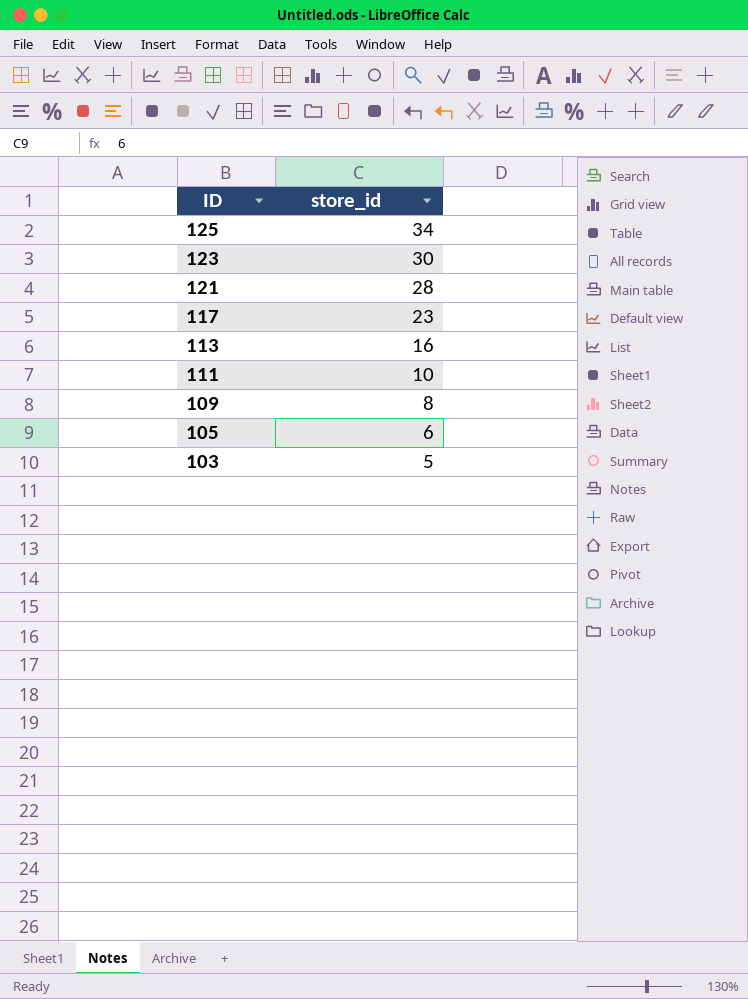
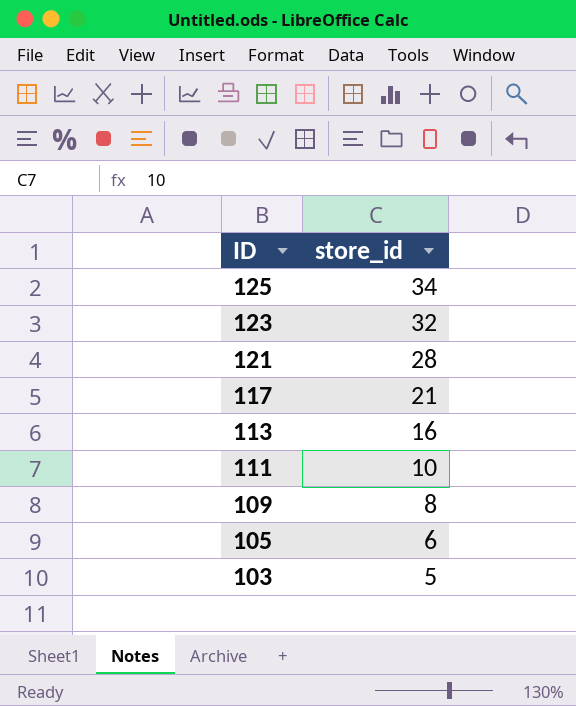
123 | store_id: 30 -> 32
117 | store_id: 23 -> 21

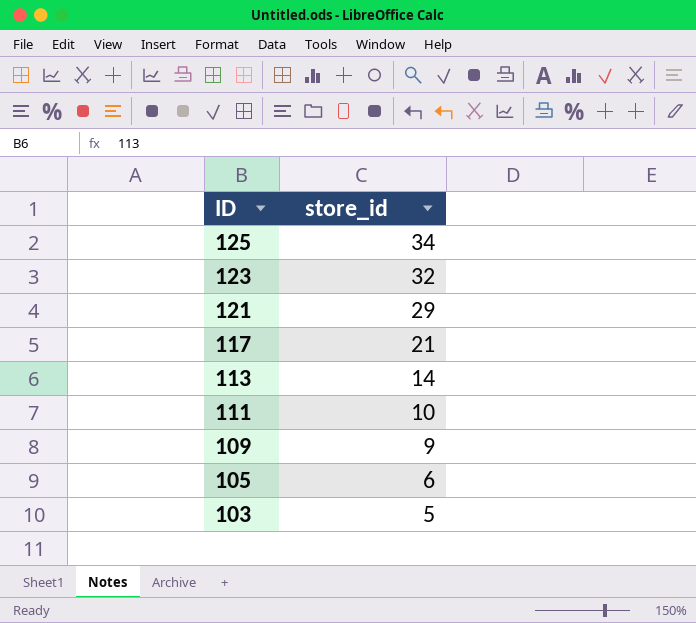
121 | store_id: 28 -> 29
113 | store_id: 16 -> 14
109 | store_id: 8 -> 9

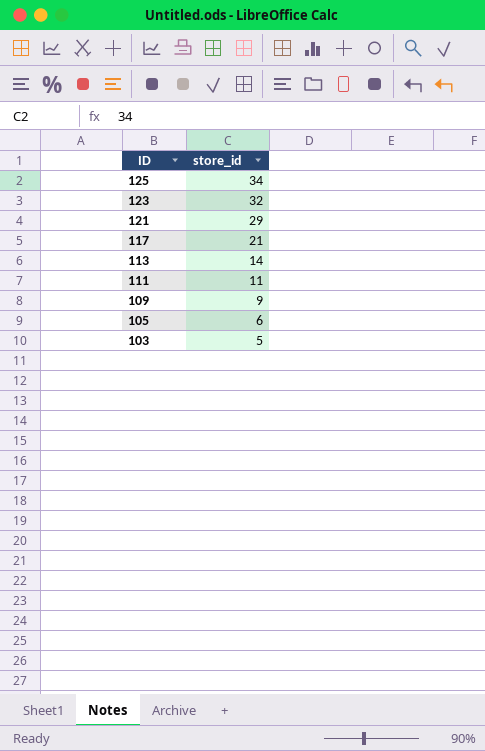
111 | store_id: 10 -> 11

